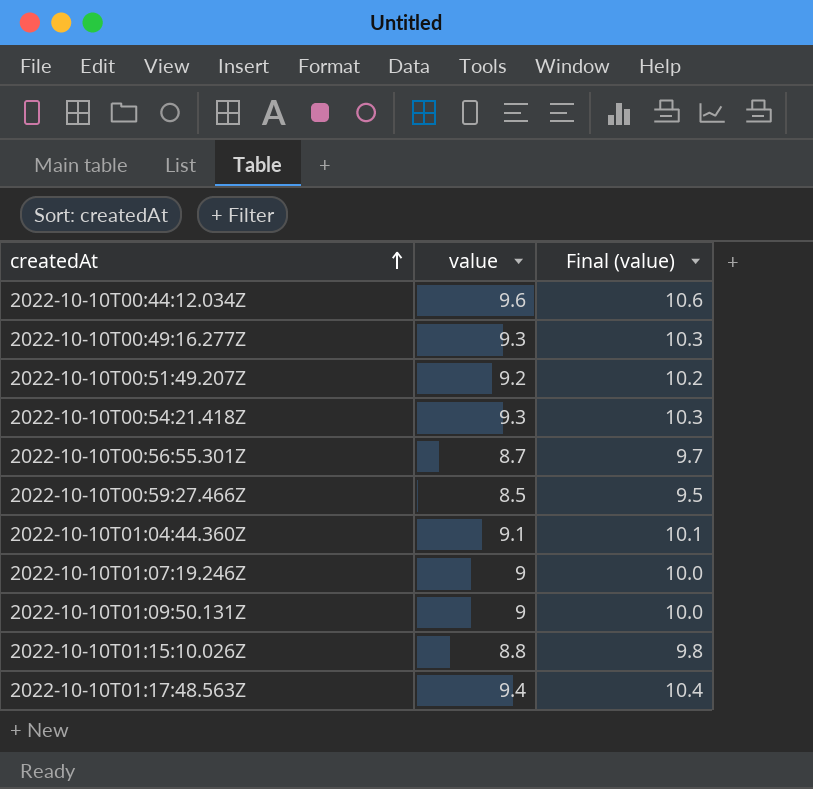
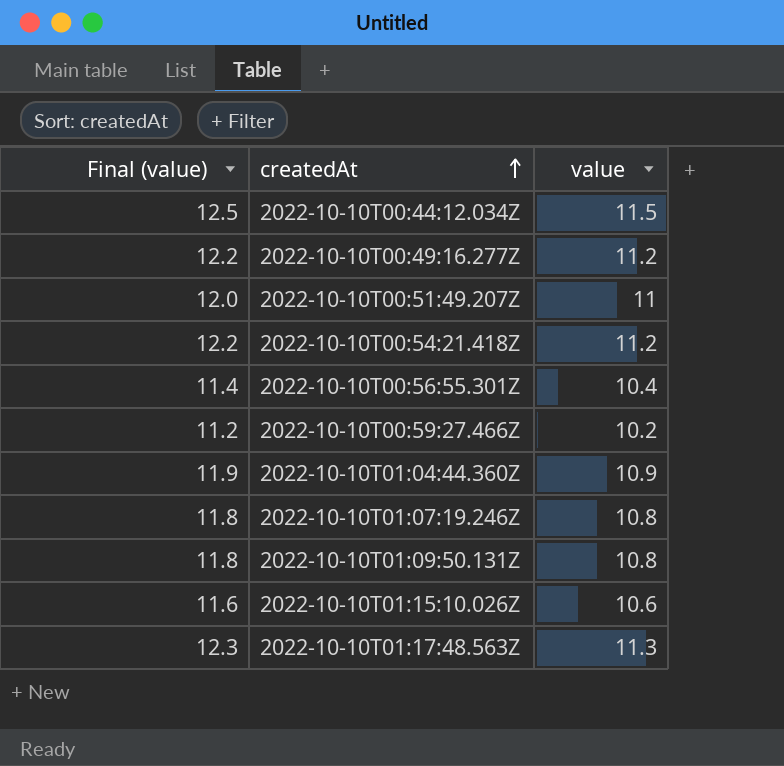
column Final (value) | position: 3 -> 1
2022-10-10T00:44:12.034Z | Final (value): 10.6 -> 12.5
2022-10-10T00:44:12.034Z | value: 9.6 -> 11.5
2022-10-10T00:49:16.277Z | Final (value): 10.3 -> 12.2
2022-10-10T00:49:16.277Z | value: 9.3 -> 11.2
2022-10-10T00:51:49.207Z | Final (value): 10.2 -> 12.0
2022-10-10T00:51:49.207Z | value: 9.2 -> 11
2022-10-10T00:54:21.418Z | Final (value): 10.3 -> 12.2
2022-10-10T00:54:21.418Z | value: 9.3 -> 11.2
2022-10-10T00:56:55.301Z | Final (value): 9.7 -> 11.4
2022-10-10T00:56:55.301Z | value: 8.7 -> 10.4
2022-10-10T00:59:27.466Z | Final (value): 9.5 -> 11.2
2022-10-10T00:59:27.466Z | value: 8.5 -> 10.2
2022-10-10T01:04:44.360Z | Final (value): 10.1 -> 11.9
2022-10-10T01:04:44.360Z | value: 9.1 -> 10.9
2022-10-10T01:07:19.246Z | Final (value): 10.0 -> 11.8
2022-10-10T01:07:19.246Z | value: 9 -> 10.8
2022-10-10T01:09:50.131Z | Final (value): 10.0 -> 11.8
2022-10-10T01:09:50.131Z | value: 9 -> 10.8
2022-10-10T01:15:10.026Z | Final (value): 9.8 -> 11.6
2022-10-10T01:15:10.026Z | value: 8.8 -> 10.6
2022-10-10T01:17:48.563Z | Final (value): 10.4 -> 12.3
2022-10-10T01:17:48.563Z | value: 9.4 -> 11.3

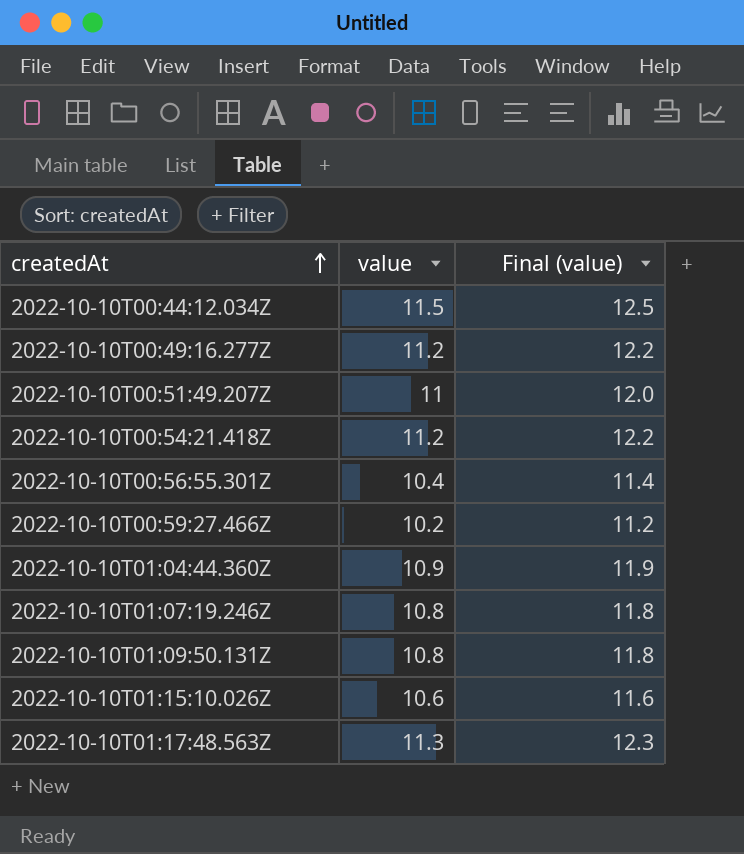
column Final (value) | position: 1 -> 3

